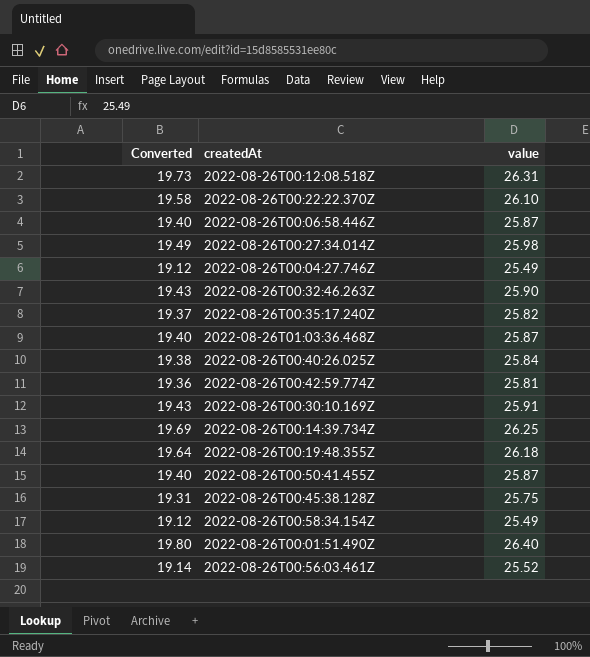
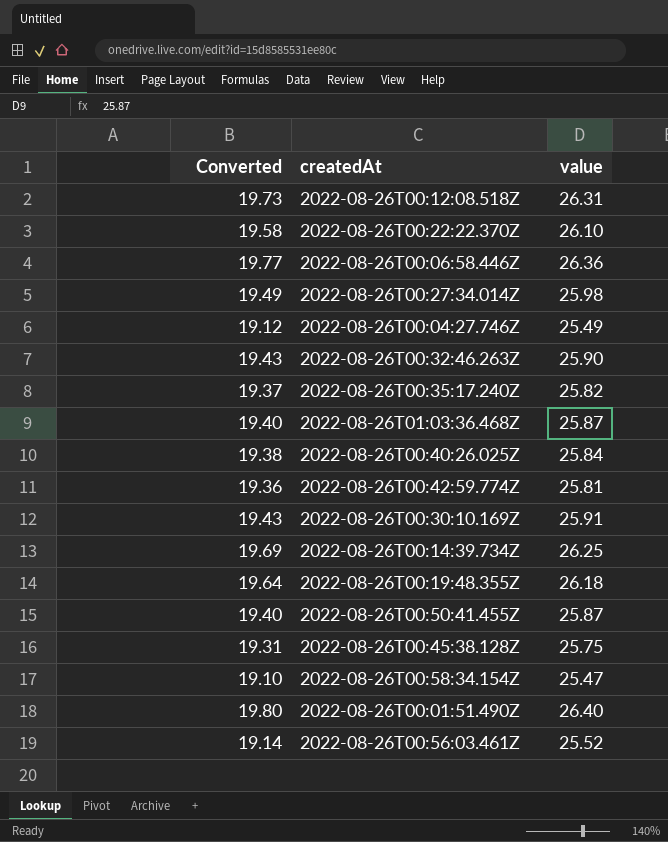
2022-08-26T00:06:58.446Z | Converted: 19.40 -> 19.77
2022-08-26T00:06:58.446Z | value: 25.87 -> 26.36
2022-08-26T00:58:34.154Z | Converted: 19.12 -> 19.10
2022-08-26T00:58:34.154Z | value: 25.49 -> 25.47

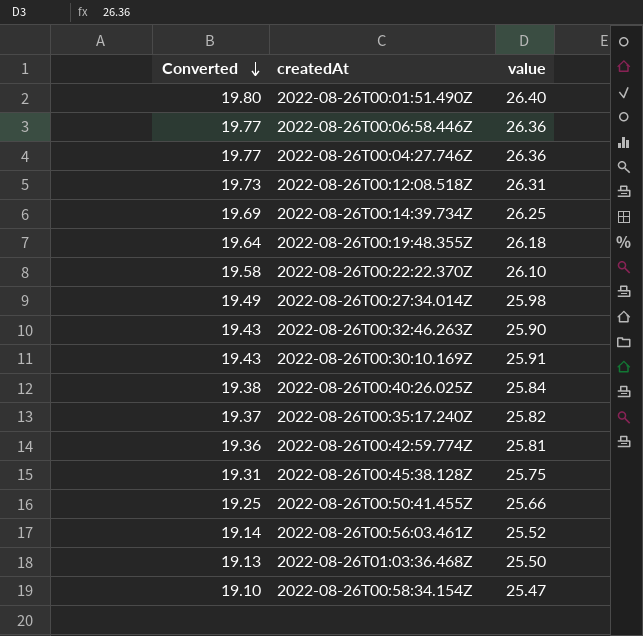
row order: none -> Converted descending
2022-08-26T00:04:27.746Z | Converted: 19.12 -> 19.77
2022-08-26T00:04:27.746Z | value: 25.49 -> 26.36
2022-08-26T00:50:41.455Z | Converted: 19.40 -> 19.25
2022-08-26T00:50:41.455Z | value: 25.87 -> 25.66
2022-08-26T01:03:36.468Z | Converted: 19.40 -> 19.13
2022-08-26T01:03:36.468Z | value: 25.87 -> 25.50

